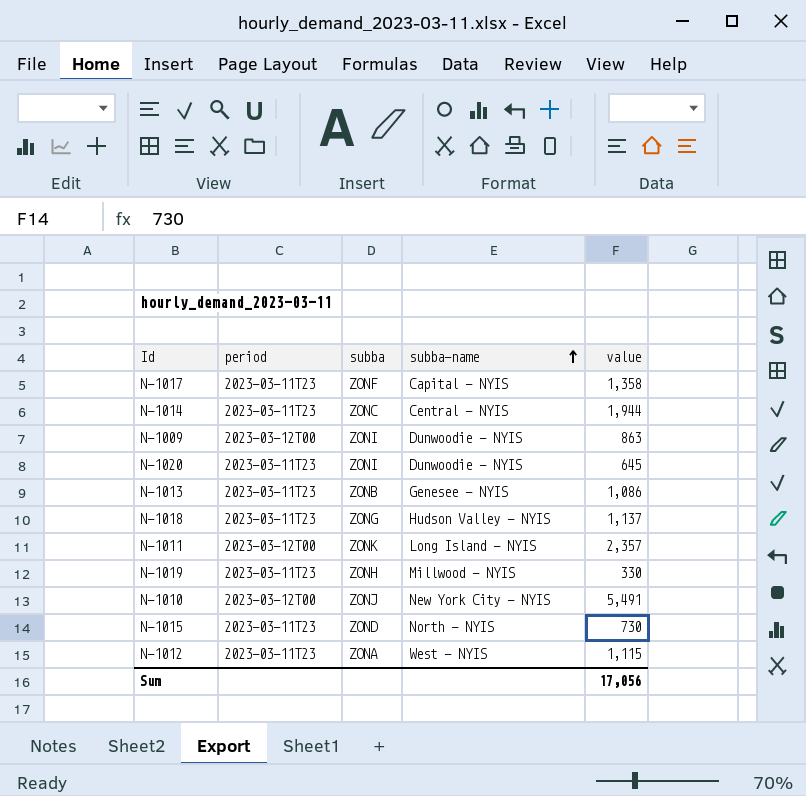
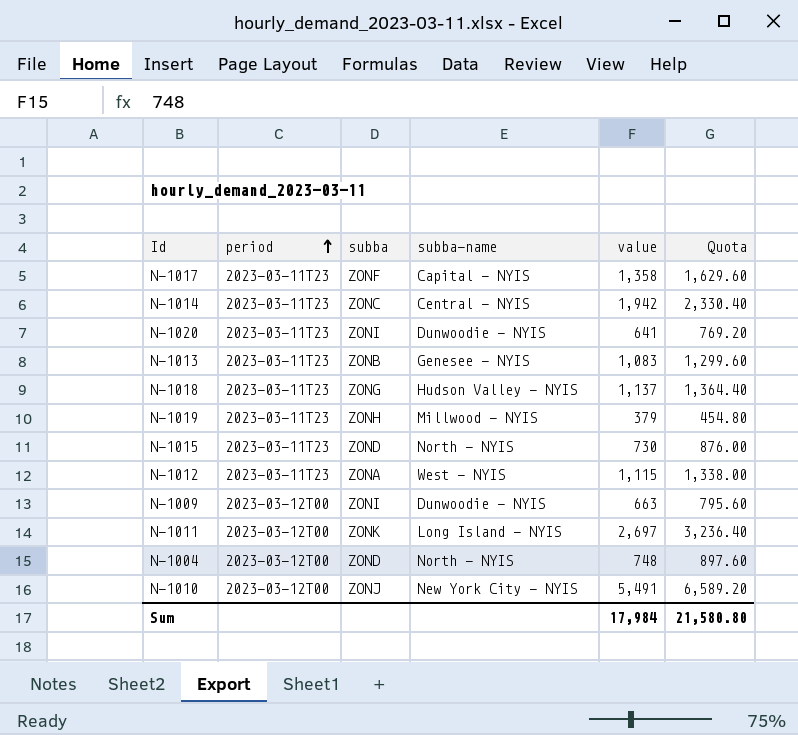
row order: subba-name ascending -> period ascending
column Quota | formula: none -> [value] * 1.2
N-1014 | value: 1,944 -> 1,942
N-1020 | value: 645 -> 641
N-1013 | value: 1,086 -> 1,083
N-1019 | value: 330 -> 379
N-1009 | value: 863 -> 663
N-1011 | value: 2,357 -> 2,697
row N-1004: none -> 2023-03-12T00 | ZOND | North - NYIS | 748 | 897.60
Sum | value: 17,056 -> 17,984

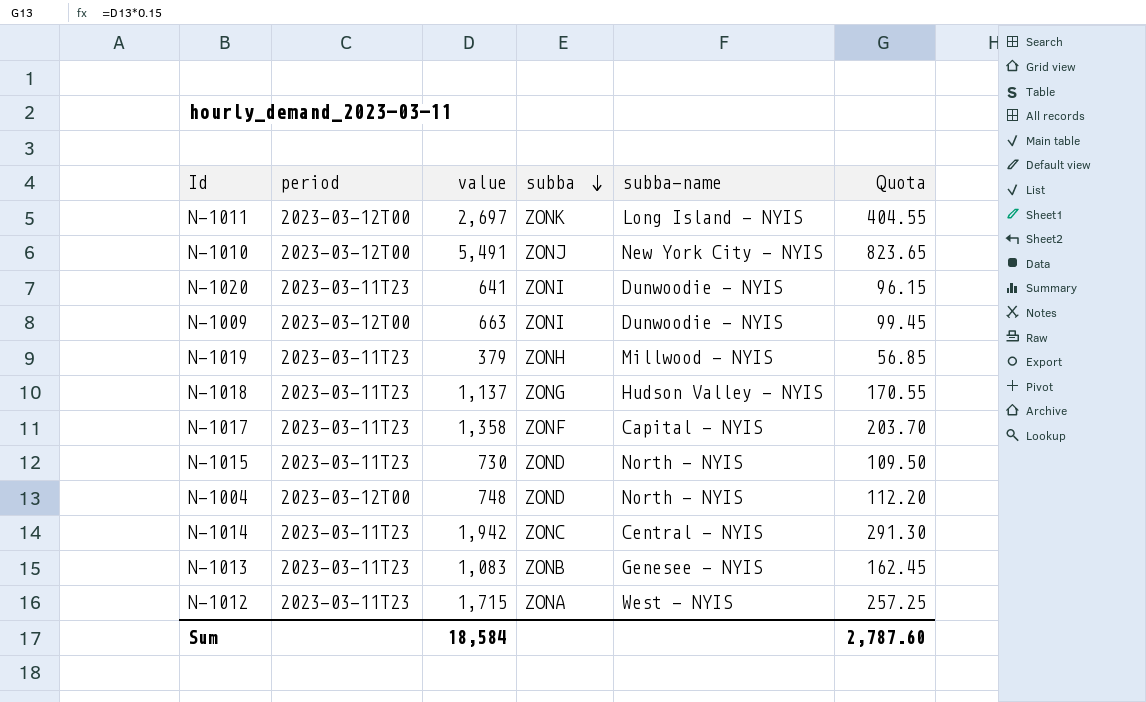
row order: period ascending -> subba descending
column value | position: 5 -> 3
column Quota | formula: [value] * 1.2 -> [value] * 0.15
N-1012 | value: 1,115 -> 1,715
Sum | value: 17,984 -> 18,584
Sum | Quota: 21,580.80 -> 2,787.60

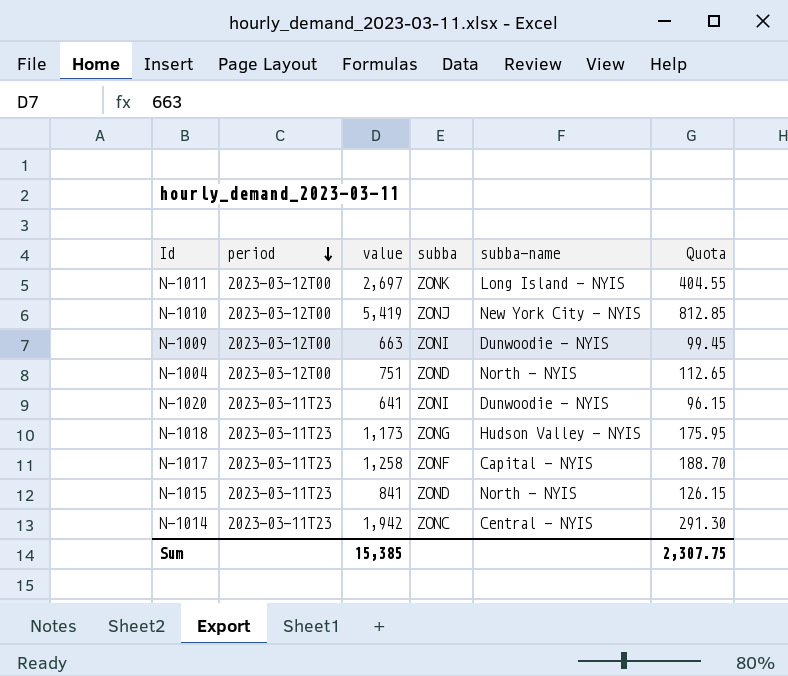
row order: subba descending -> period descending
row N-1019: 2023-03-11T23 | 379 | ZONH | Millwood - NYIS | 56.85 -> none
row N-1013: 2023-03-11T23 | 1,083 | ZONB | Genesee - NYIS | 162.45 -> none
row N-1012: 2023-03-11T23 | 1,715 | ZONA | West - NYIS | 257.25 -> none
N-1010 | value: 5,491 -> 5,419
N-1010 | Quota: 823.65 -> 812.85
N-1004 | value: 748 -> 751
N-1004 | Quota: 112.20 -> 112.65
N-1018 | value: 1,137 -> 1,173
N-1018 | Quota: 170.55 -> 175.95
N-1017 | value: 1,358 -> 1,258
N-1017 | Quota: 203.70 -> 188.70
N-1015 | value: 730 -> 841
N-1015 | Quota: 109.50 -> 126.15
Sum | value: 18,584 -> 15,385
Sum | Quota: 2,787.60 -> 2,307.75

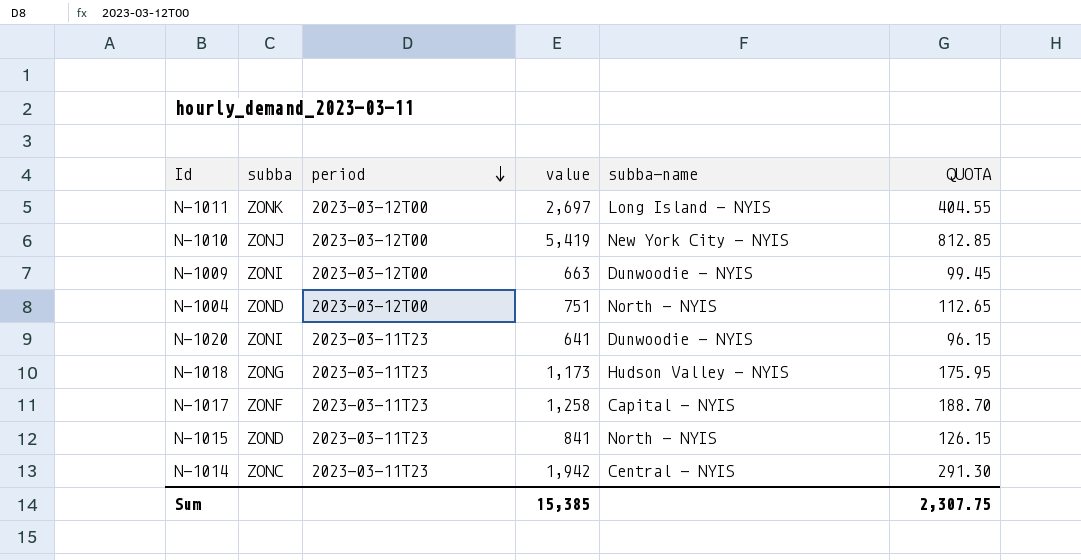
column subba | position: 4 -> 2
column name: Quota -> QUOTA

